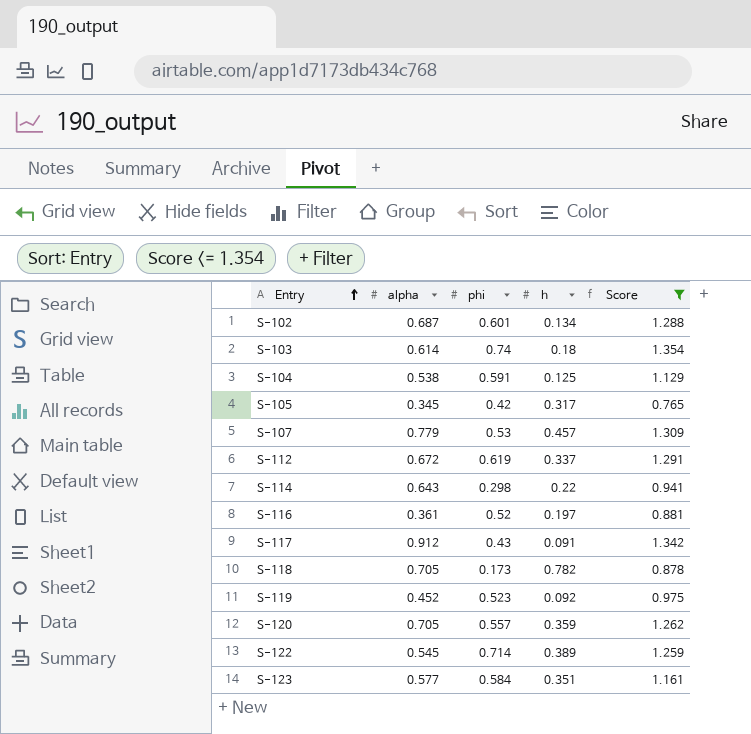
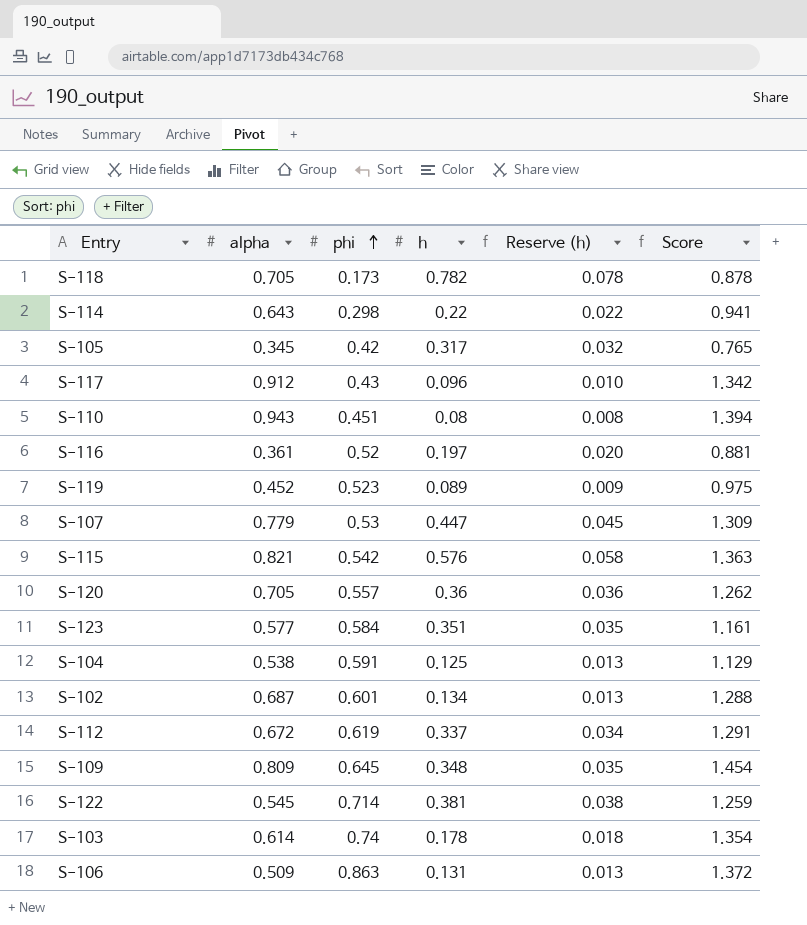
filter: Score <= 1.354 -> none
row order: Entry ascending -> phi ascending
column Reserve (h) | formula: none -> [h] * 0.1
S-117 | h: 0.091 -> 0.096
S-119 | h: 0.092 -> 0.089
S-107 | h: 0.457 -> 0.447
S-120 | h: 0.359 -> 0.36
S-122 | h: 0.389 -> 0.381
S-103 | h: 0.18 -> 0.178

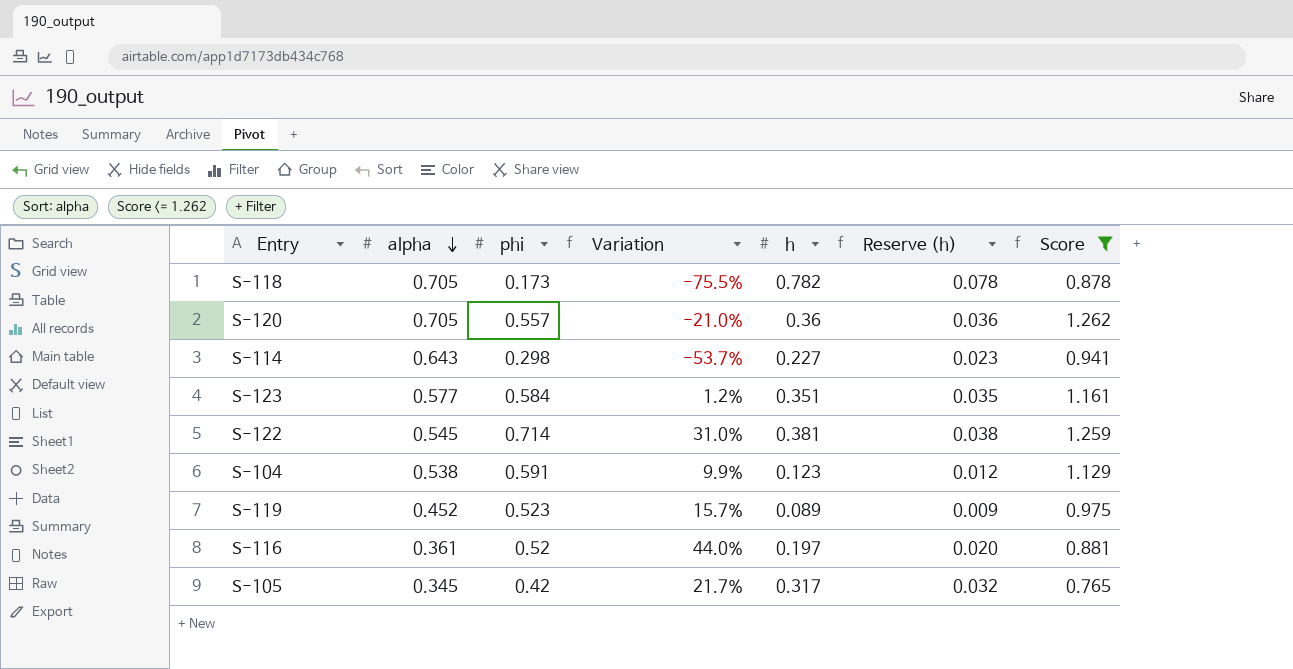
filter: none -> Score <= 1.262
row order: phi ascending -> alpha descending
column Variation | formula: none -> ([phi] - [alpha]) / [alpha]
S-114 | h: 0.22 -> 0.227
S-114 | Reserve (h): 0.022 -> 0.023
S-104 | h: 0.125 -> 0.123
S-104 | Reserve (h): 0.013 -> 0.012

